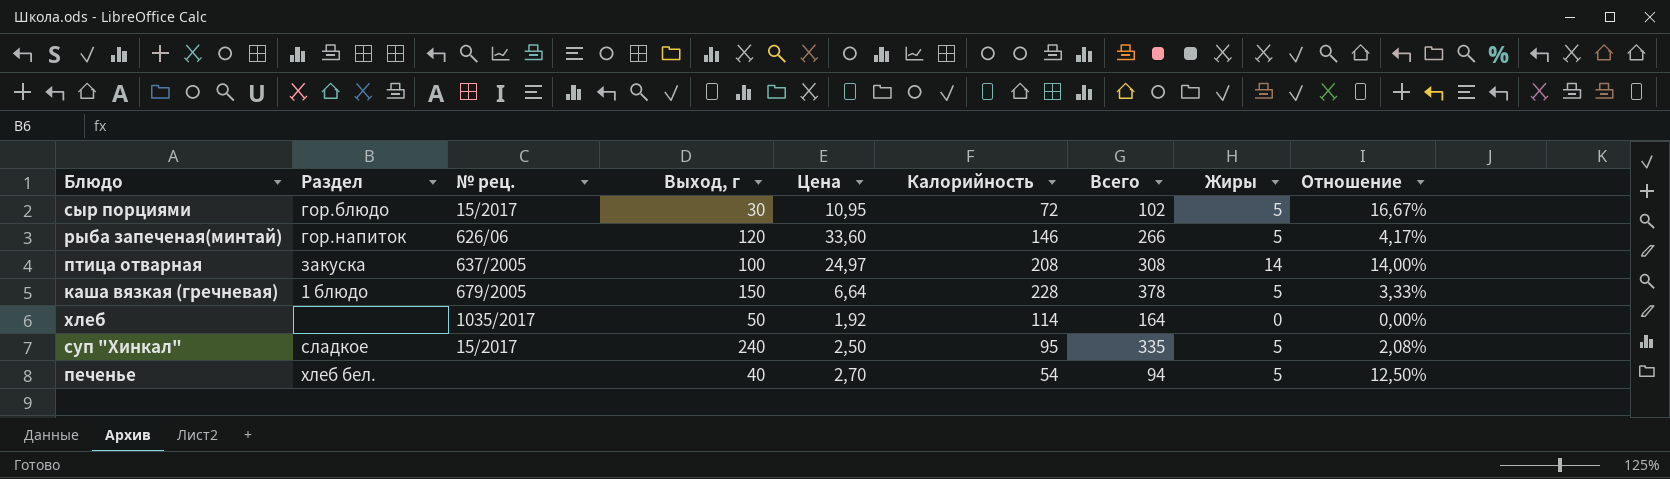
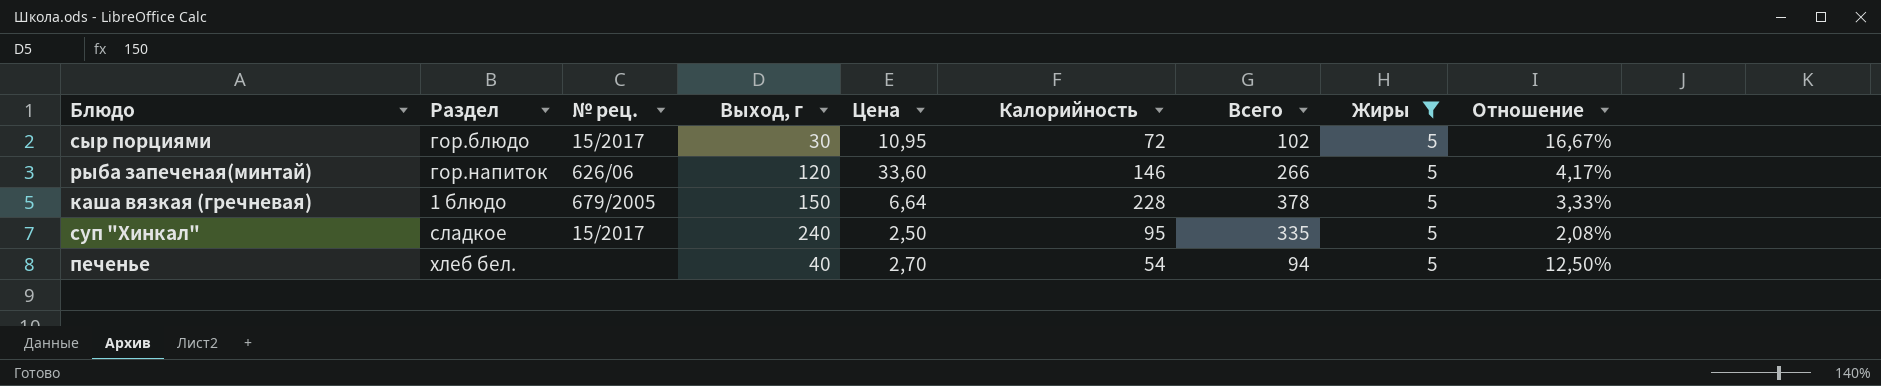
filter: none -> Жиры = 5

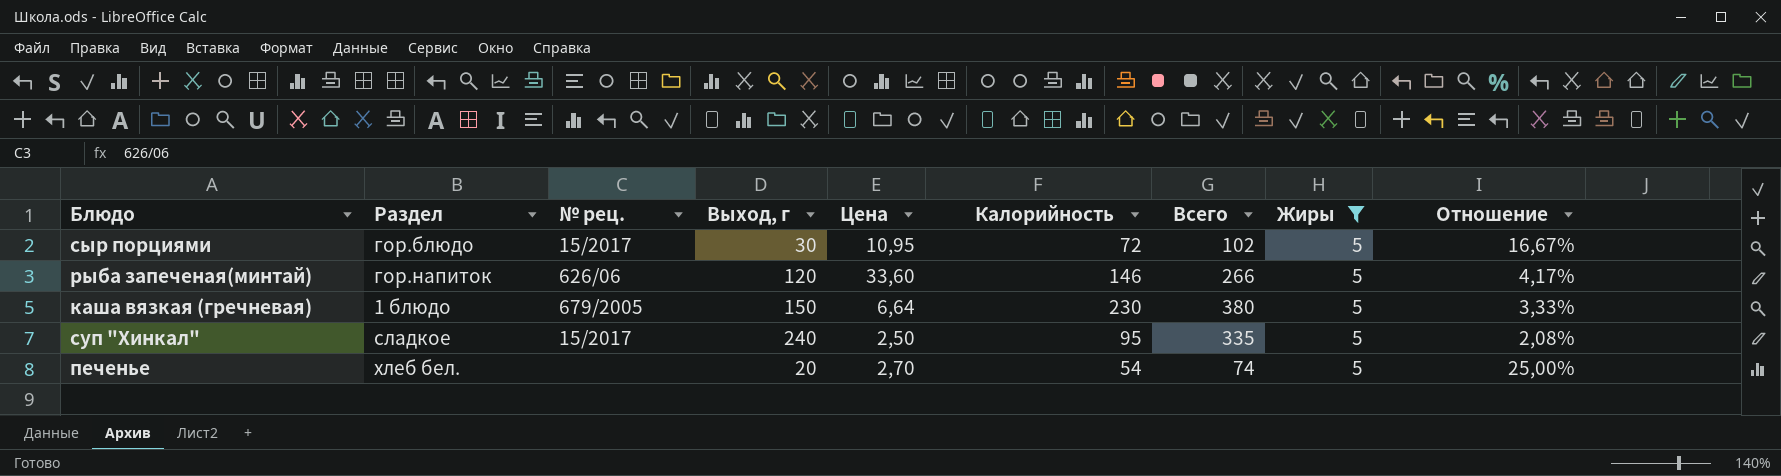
каша вязкая (гречневая) | Калорийность: 228 -> 230
каша вязкая (гречневая) | Всего: 378 -> 380
печенье | Выход, г: 40 -> 20
печенье | Всего: 94 -> 74
печенье | Отношение: 12,50% -> 25,00%

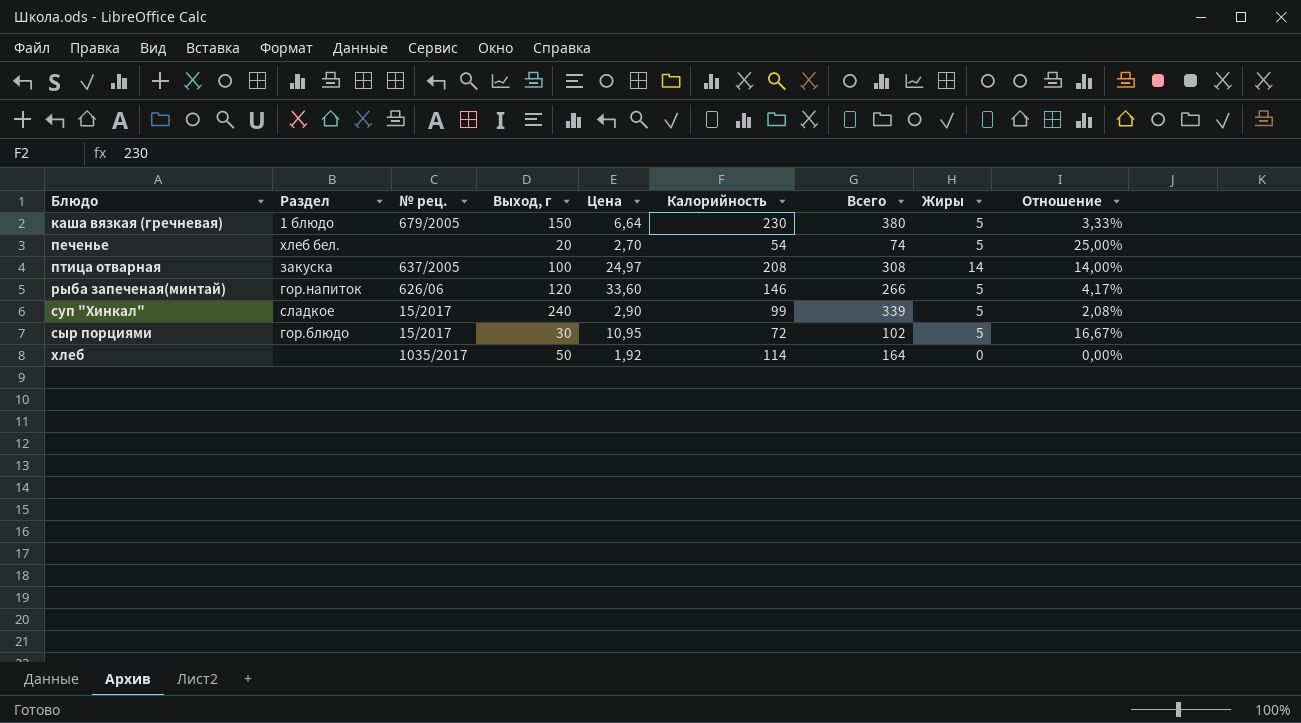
filter: Жиры = 5 -> none
row order: none -> Блюдо ascending
суп "Хинкал" | Цена: 2,50 -> 2,90
суп "Хинкал" | Калорийность: 95 -> 99
суп "Хинкал" | Всего: 335 -> 339

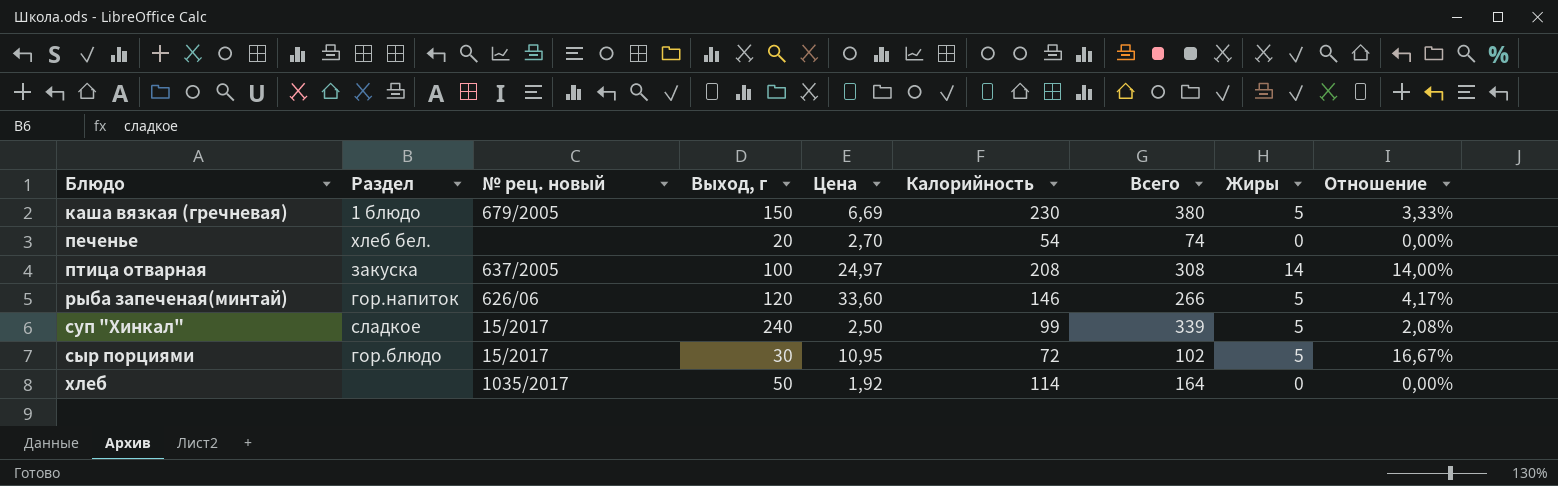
column name: № рец. -> № рец. новый
каша вязкая (гречневая) | Цена: 6,64 -> 6,69
печенье | Жиры: 5 -> 0
печенье | Отношение: 25,00% -> 0,00%
суп "Хинкал" | Цена: 2,90 -> 2,50

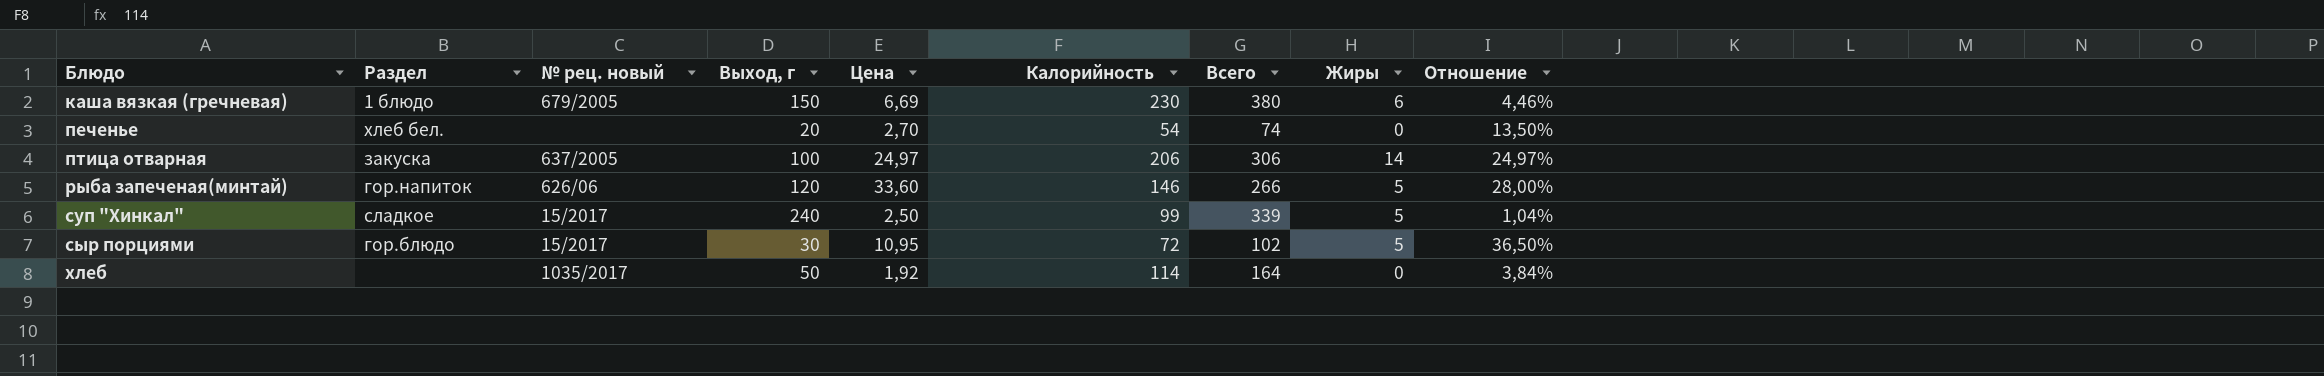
column Отношение | formula: [Жиры] / [Выход, г] -> [Цена] / [Выход, г]
каша вязкая (гречневая) | Жиры: 5 -> 6
птица отварная | Калорийность: 208 -> 206
птица отварная | Всего: 308 -> 306

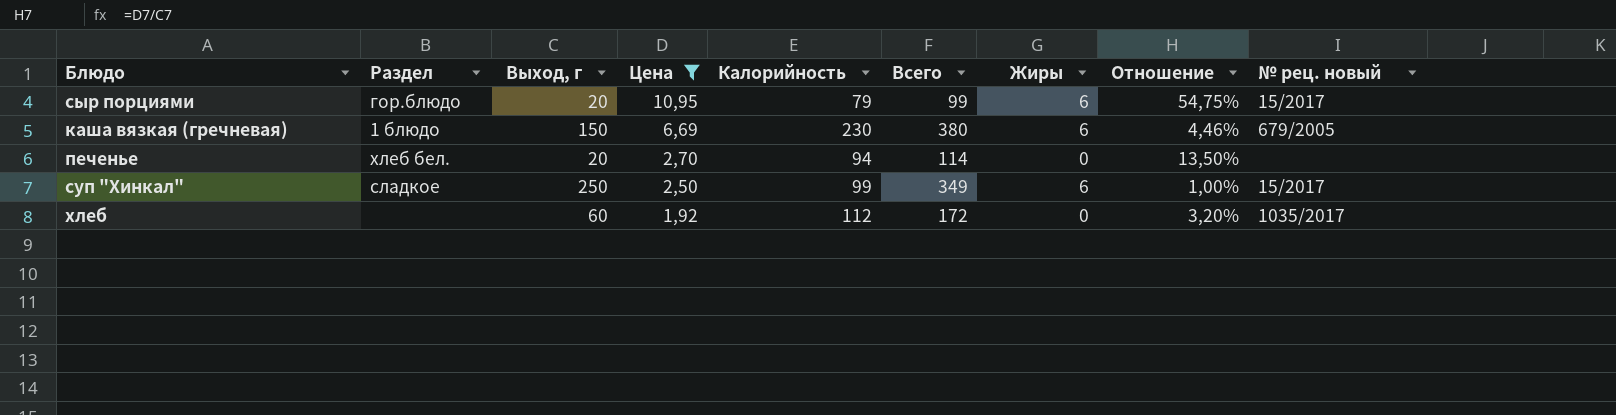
filter: none -> Цена <= 10,95
row order: Блюдо ascending -> Цена descending
column № рец. новый | position: 3 -> 9
сыр порциями | Выход, г: 30 -> 20
сыр порциями | Калорийность: 72 -> 79
сыр порциями | Всего: 102 -> 99
сыр порциями | Жиры: 5 -> 6
сыр порциями | Отношение: 36,50% -> 54,75%
печенье | Калорийность: 54 -> 94
печенье | Всего: 74 -> 114
суп "Хинкал" | Выход, г: 240 -> 250
суп "Хинкал" | Всего: 339 -> 349
суп "Хинкал" | Жиры: 5 -> 6
суп "Хинкал" | Отношение: 1,04% -> 1,00%
хлеб | Выход, г: 50 -> 60
хлеб | Калорийность: 114 -> 112
хлеб | Всего: 164 -> 172
хлеб | Отношение: 3,84% -> 3,20%

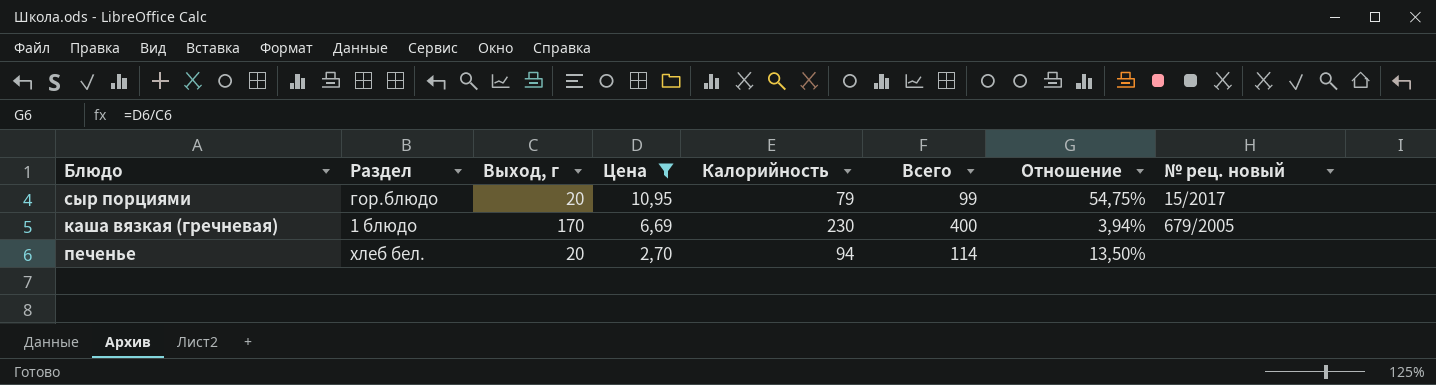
column Жиры | position: 7 -> none
row суп "Хинкал": сладкое | 250 | 2,50 | 99 | 349 | 6 | 1,00% | 15/2017 -> none
row хлеб: none | 60 | 1,92 | 112 | 172 | 0 | 3,20% | 1035/2017 -> none
каша вязкая (гречневая) | Выход, г: 150 -> 170
каша вязкая (гречневая) | Всего: 380 -> 400
каша вязкая (гречневая) | Отношение: 4,46% -> 3,94%

